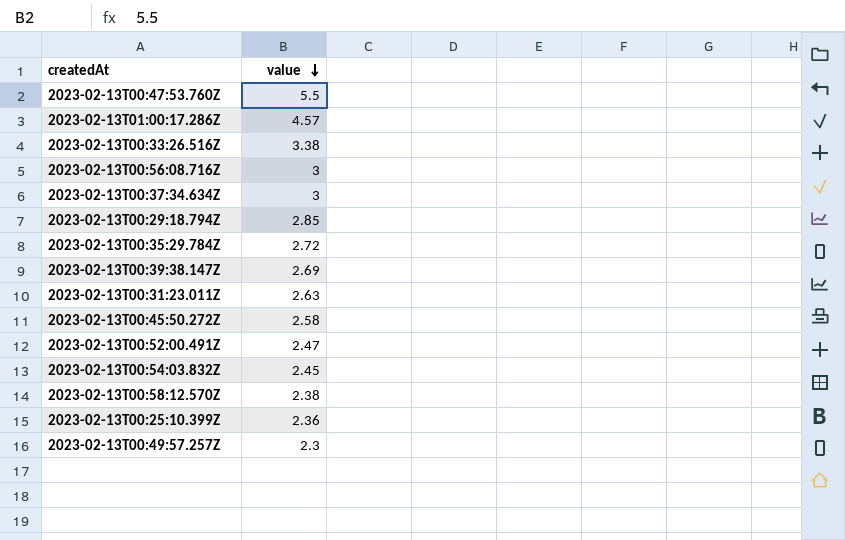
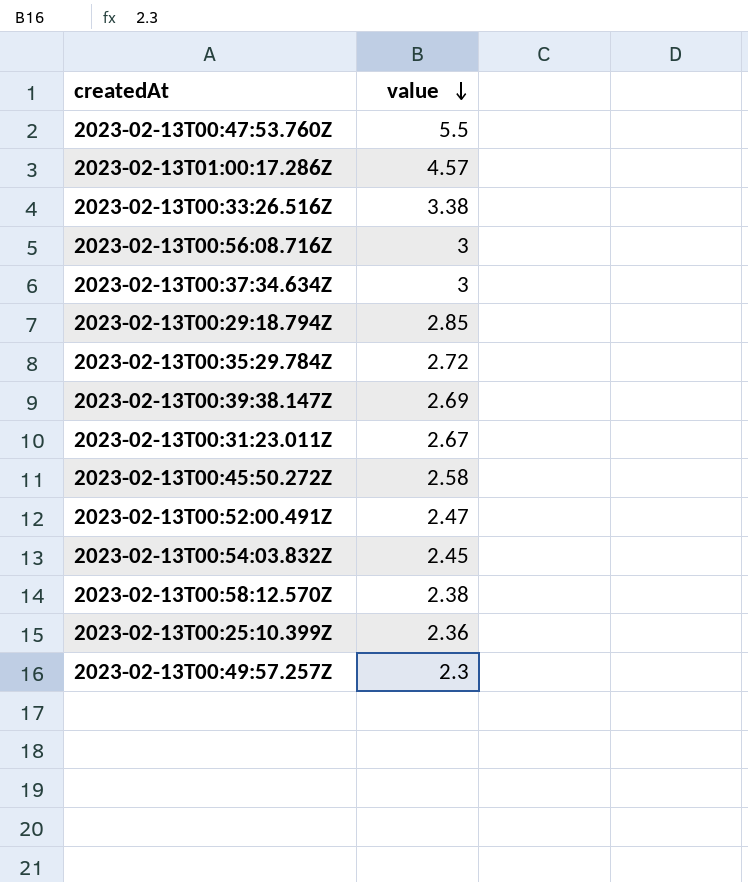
2023-02-13T00:31:23.011Z | value: 2.63 -> 2.67

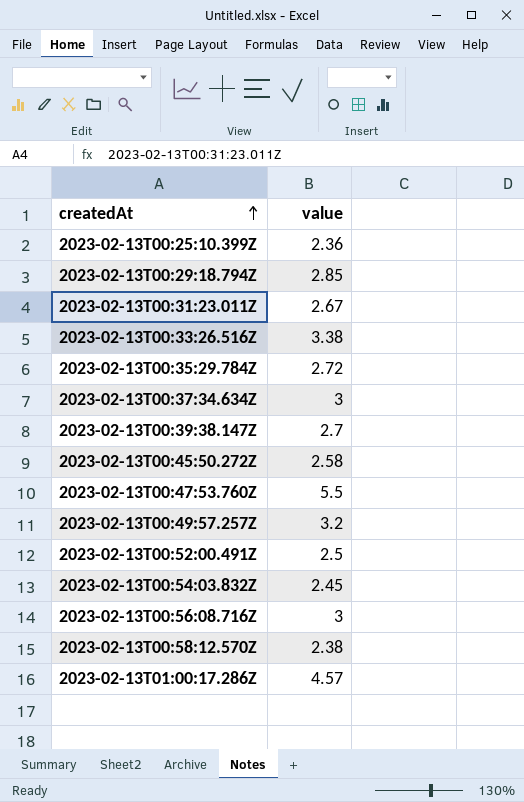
row order: value descending -> createdAt ascending
2023-02-13T00:39:38.147Z | value: 2.69 -> 2.7
2023-02-13T00:49:57.257Z | value: 2.3 -> 3.2
2023-02-13T00:52:00.491Z | value: 2.47 -> 2.5

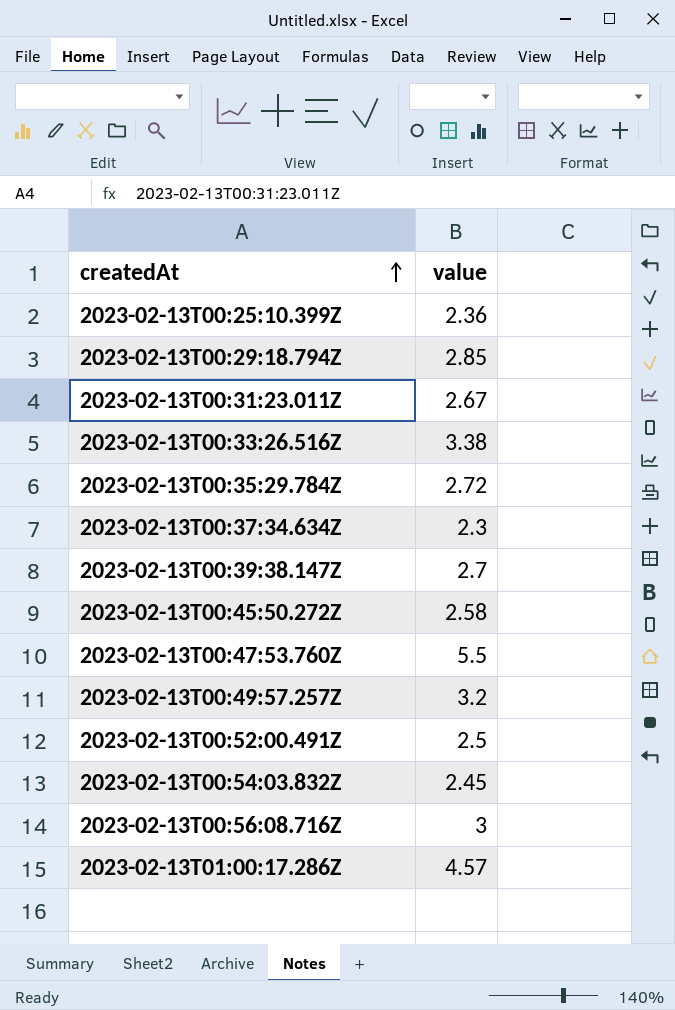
row 2023-02-13T00:58:12.570Z: 2.38 -> none
2023-02-13T00:37:34.634Z | value: 3 -> 2.3

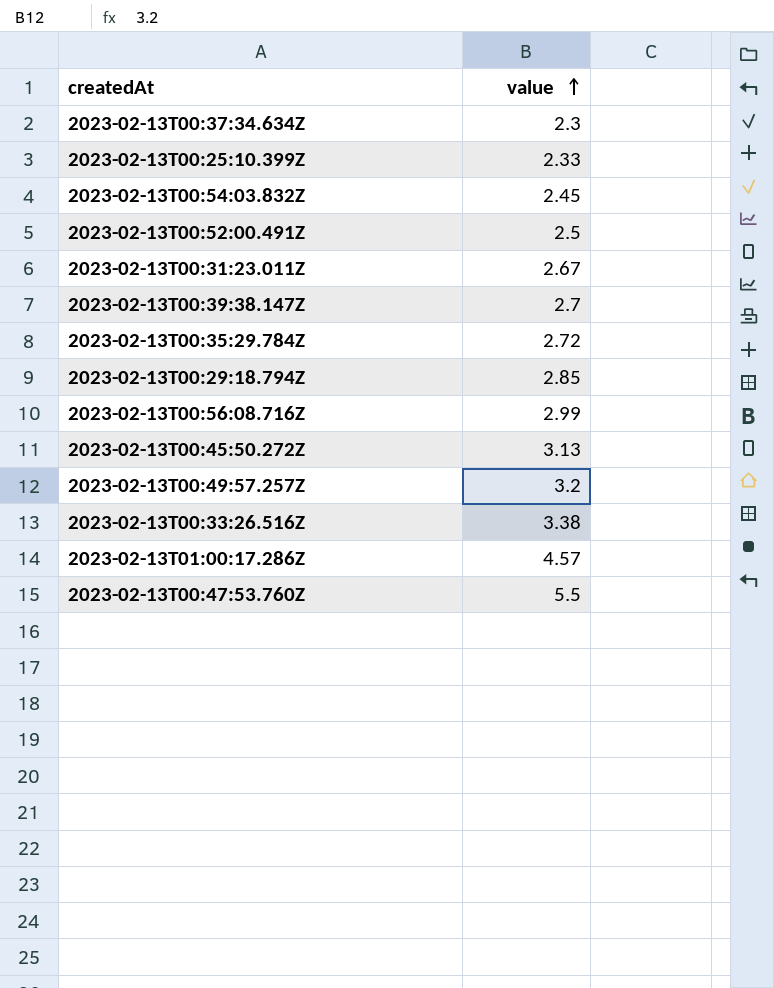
row order: createdAt ascending -> value ascending
2023-02-13T00:25:10.399Z | value: 2.36 -> 2.33
2023-02-13T00:56:08.716Z | value: 3 -> 2.99
2023-02-13T00:45:50.272Z | value: 2.58 -> 3.13

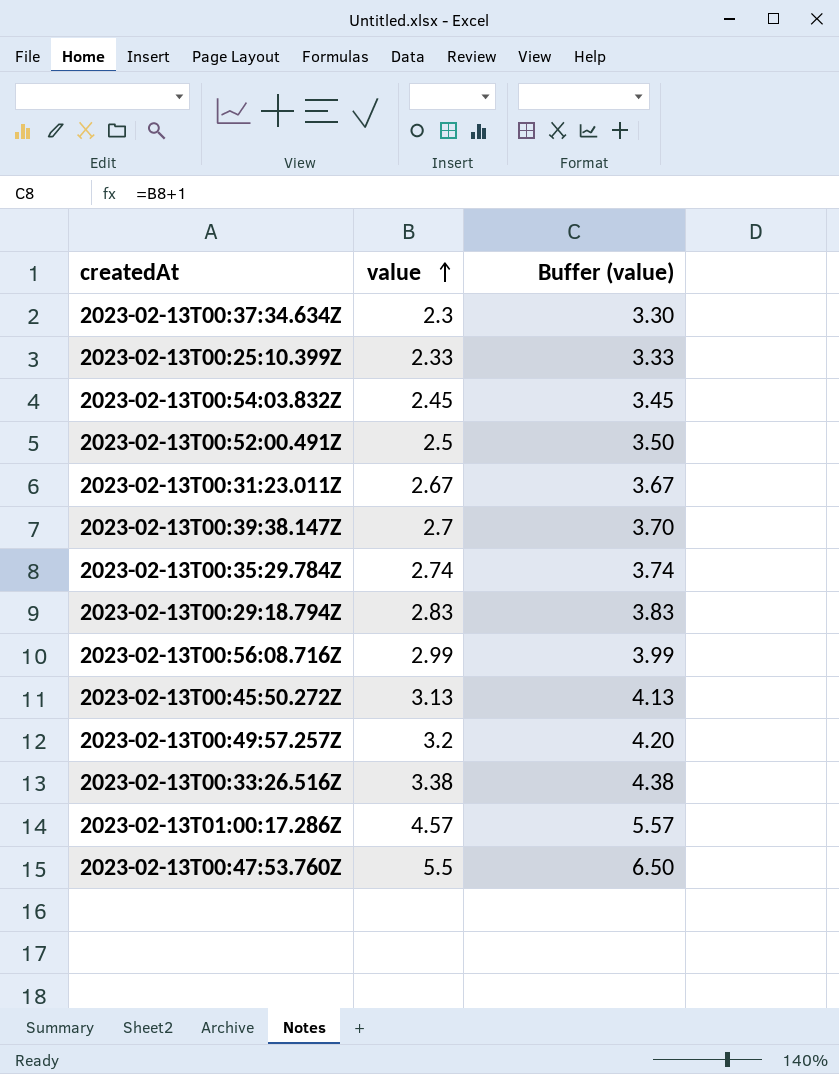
column Buffer (value) | formula: none -> [value] + 1
2023-02-13T00:35:29.784Z | value: 2.72 -> 2.74
2023-02-13T00:29:18.794Z | value: 2.85 -> 2.83

